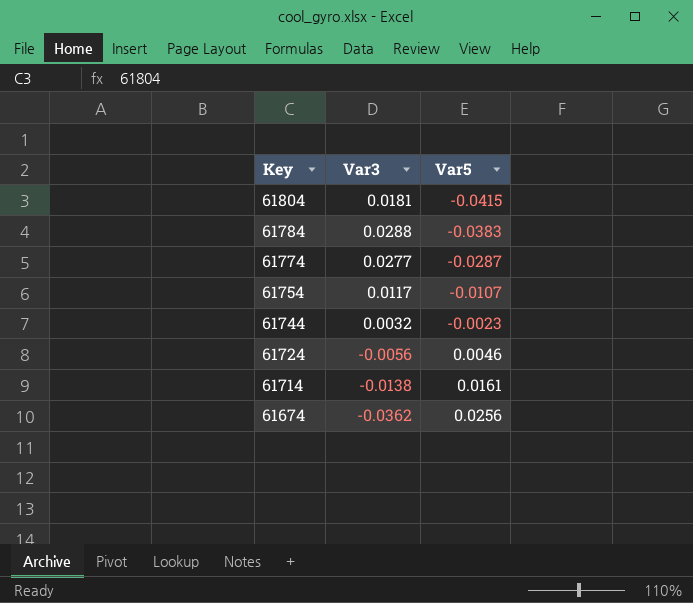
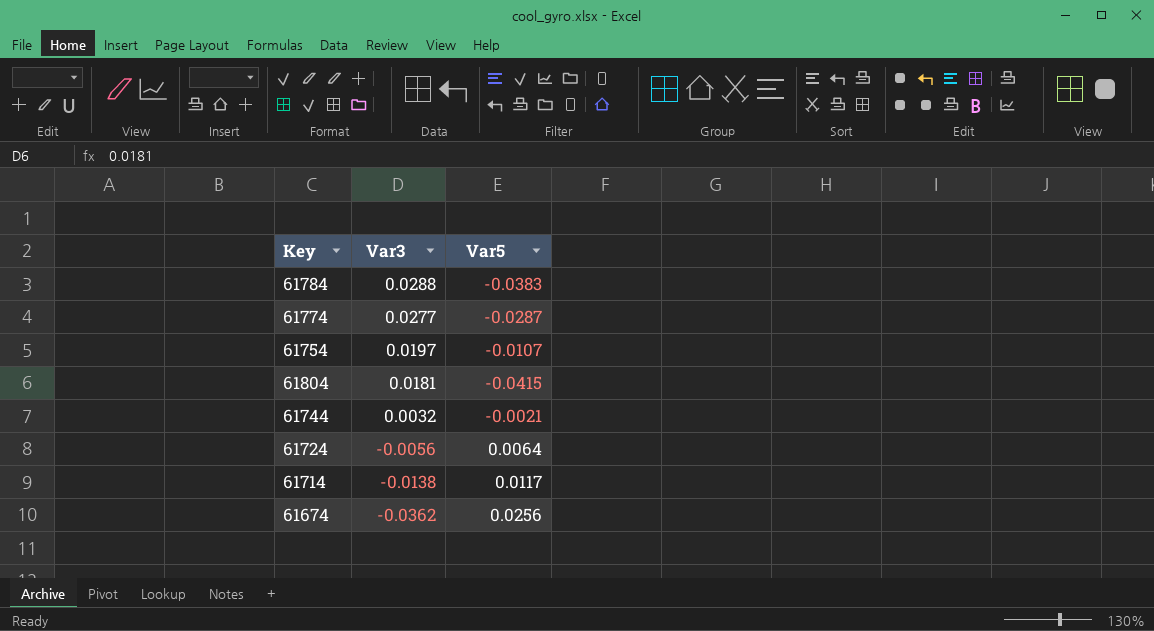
row order: Key descending -> Var3 descending
61754 | Var3: 0.0117 -> 0.0197
61744 | Var5: -0.0023 -> -0.0021
61724 | Var5: 0.0046 -> 0.0064
61714 | Var5: 0.0161 -> 0.0117

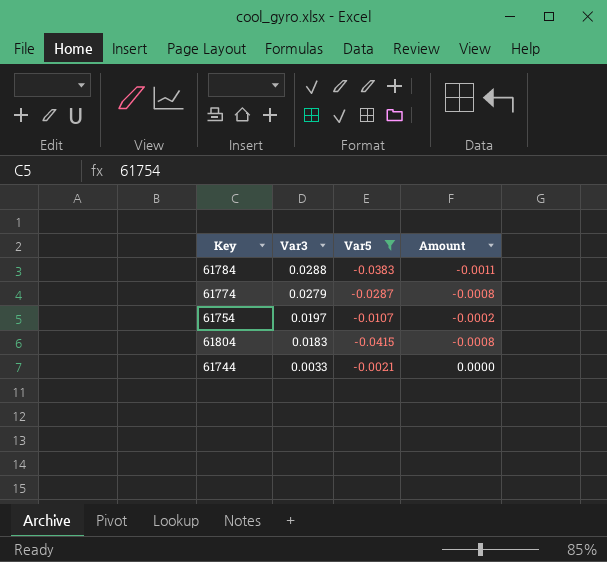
filter: none -> Var5 <= -0.0021
column Amount | formula: none -> [Var3] * [Var5]
61774 | Var3: 0.0277 -> 0.0279
61804 | Var3: 0.0181 -> 0.0183
61744 | Var3: 0.0032 -> 0.0033

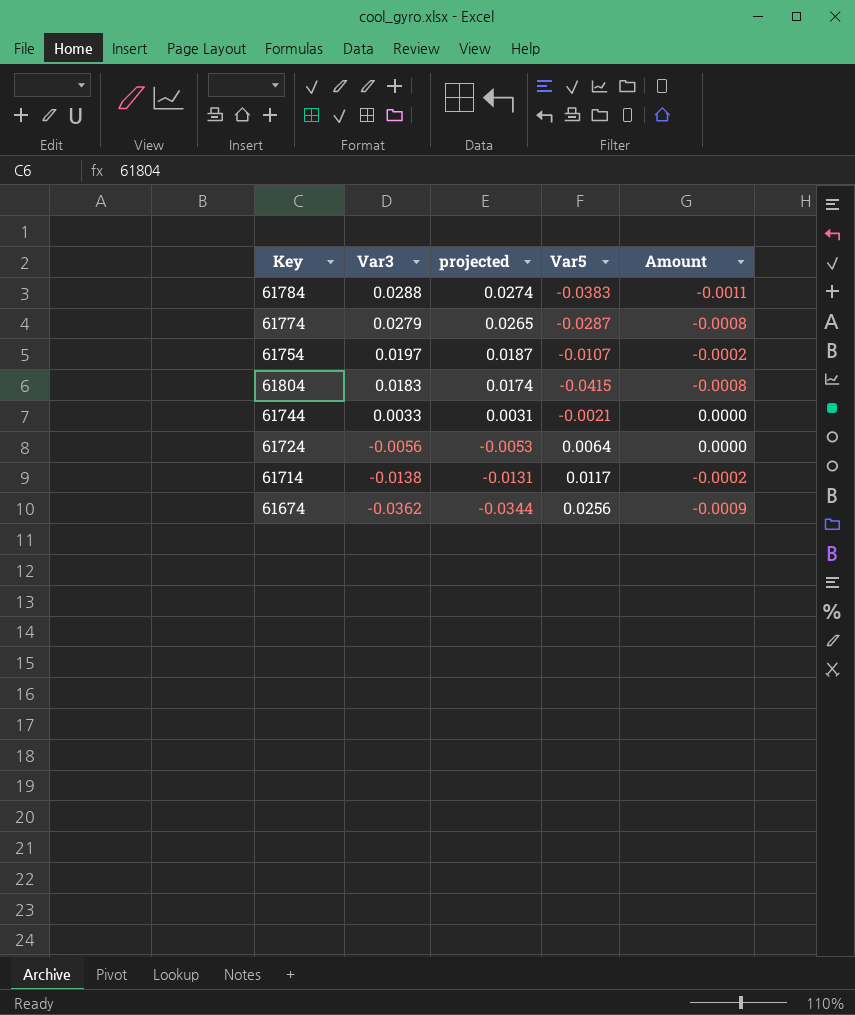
filter: Var5 <= -0.0021 -> none
column projected | formula: none -> [Var3] * 0.95

